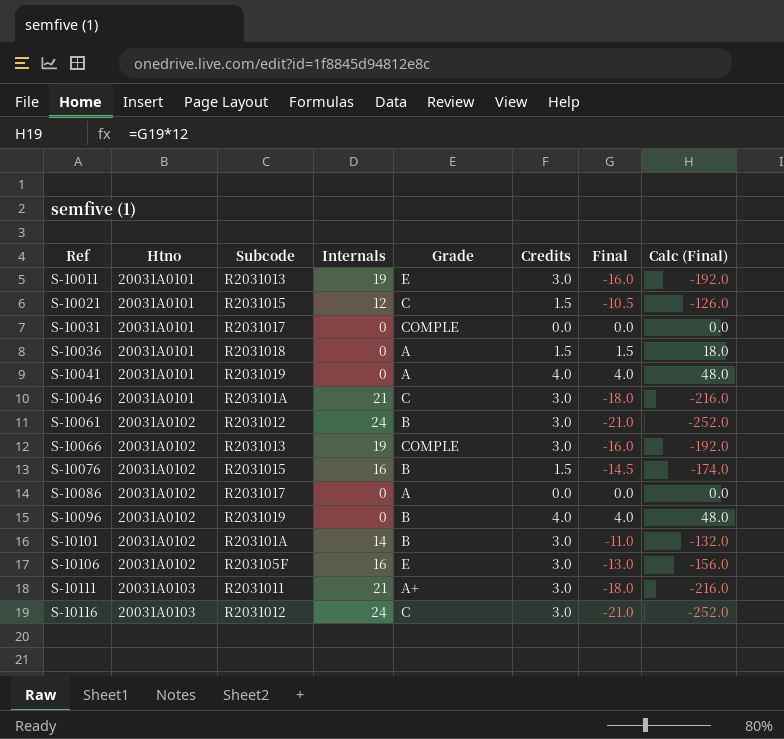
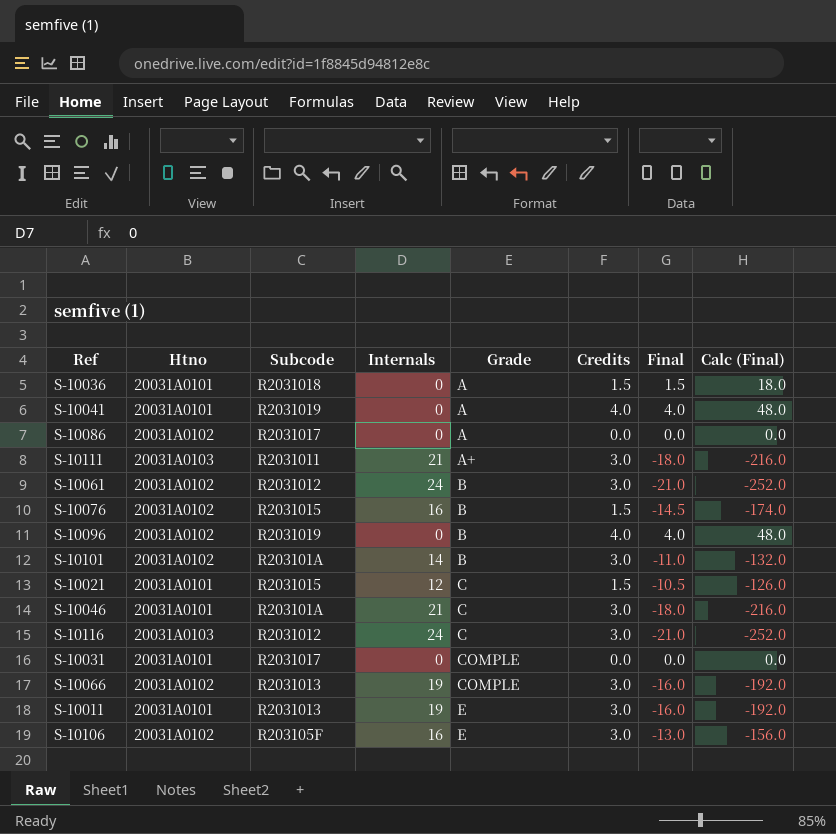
row order: Ref ascending -> Grade ascending

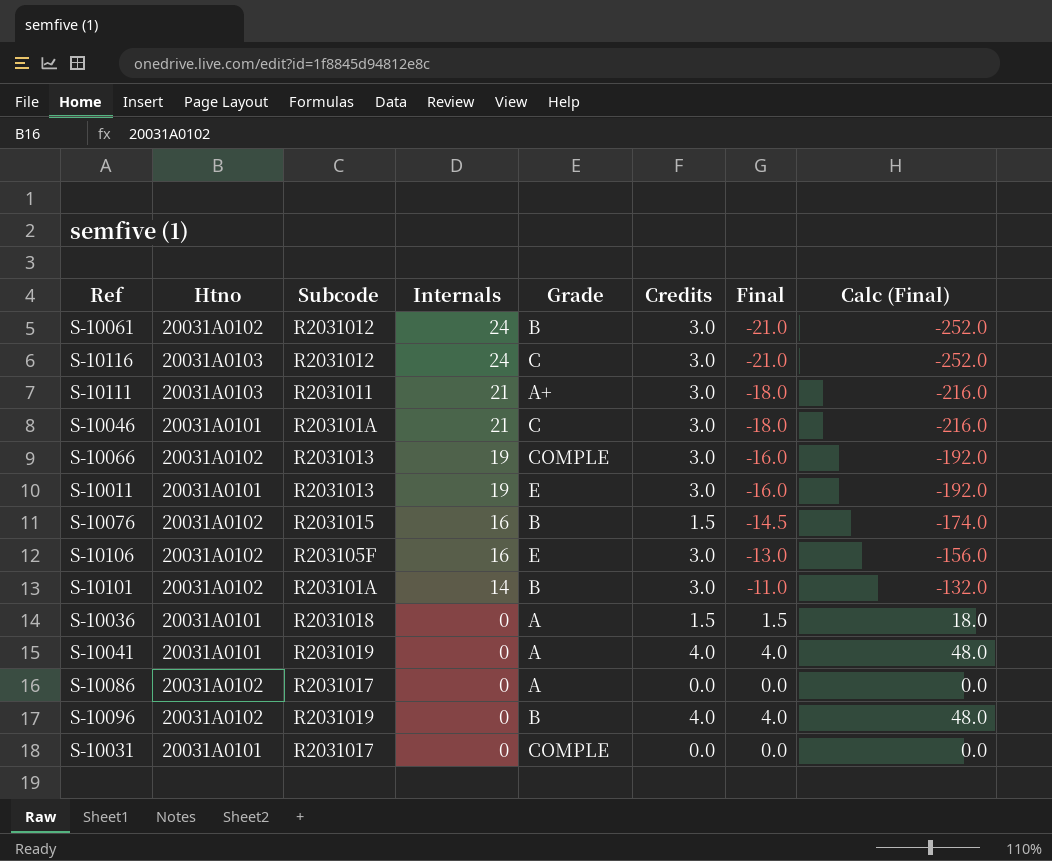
row order: Grade ascending -> Internals descending
row S-10021: 20031A0101 | R2031015 | 12 | C | 1.5 | -10.5 | -126.0 -> none

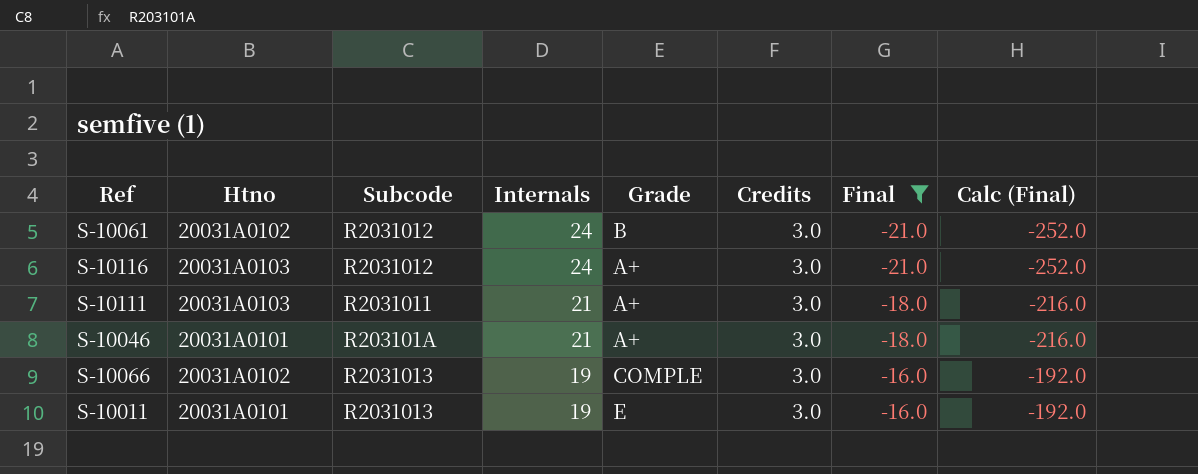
filter: none -> Final <= -16.0
S-10116 | Grade: C -> A+
S-10046 | Grade: C -> A+

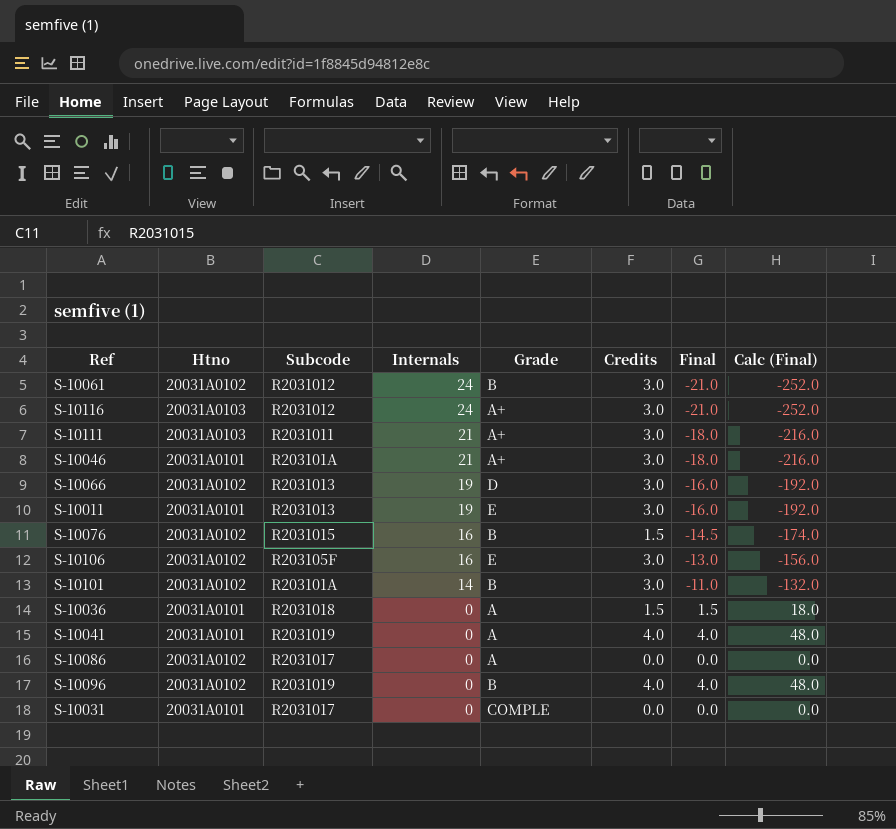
filter: Final <= -16.0 -> none
S-10066 | Grade: COMPLE -> D

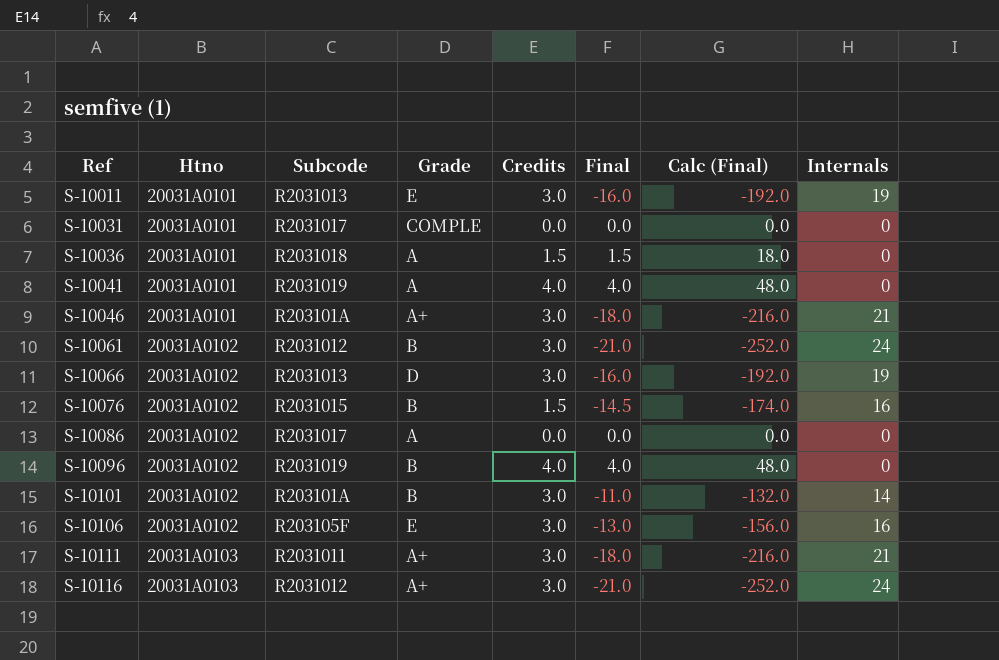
row order: Internals descending -> Ref ascending
column Internals | position: 4 -> 8

